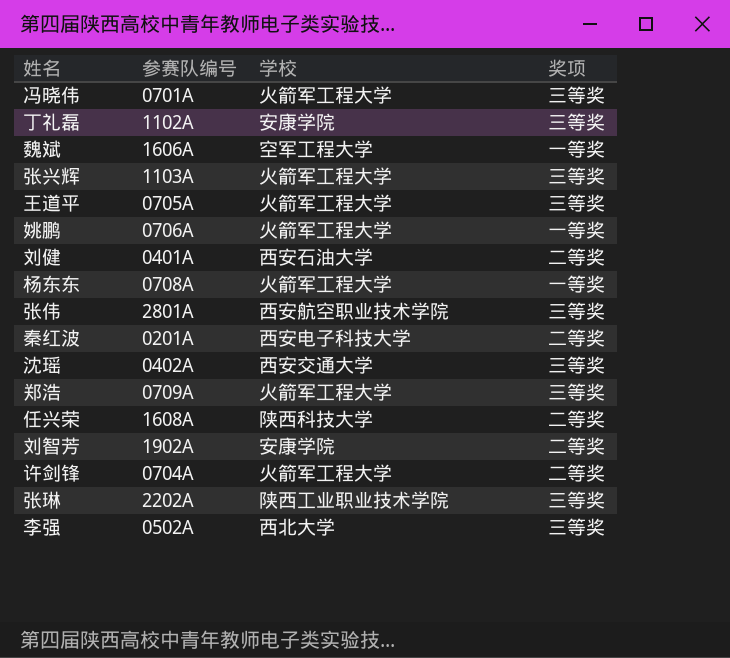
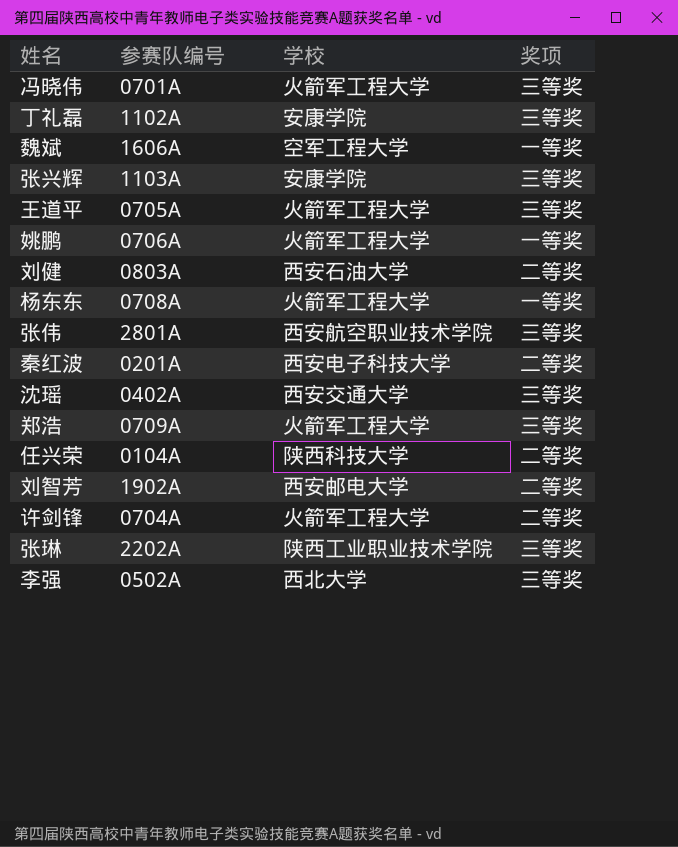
张兴辉 | 学校: 火箭军工程大学 -> 安康学院
刘健 | 参赛队编号: 0401A -> 0803A
任兴荣 | 参赛队编号: 1608A -> 0104A
刘智芳 | 学校: 安康学院 -> 西安邮电大学

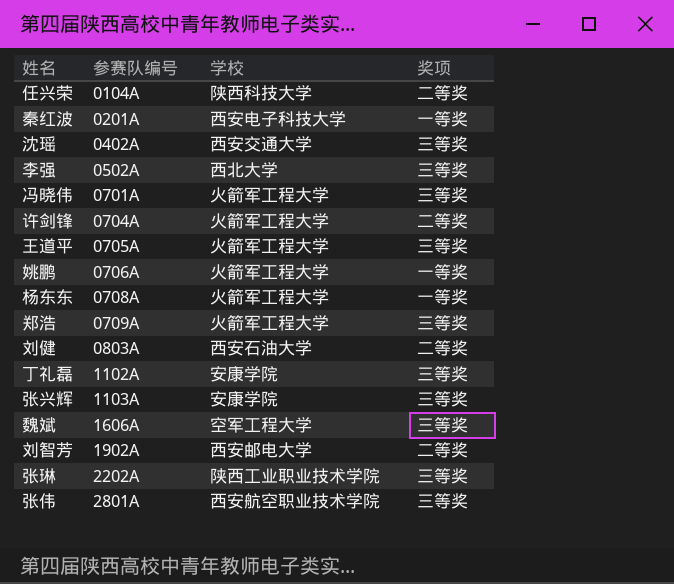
row order: none -> 参赛队编号 ascending
秦红波 | 奖项: 二等奖 -> 一等奖
魏斌 | 奖项: 一等奖 -> 三等奖

